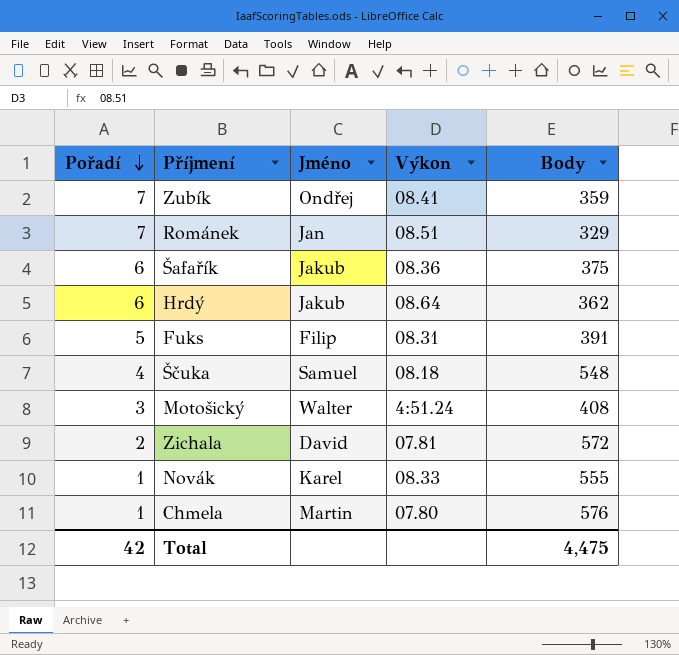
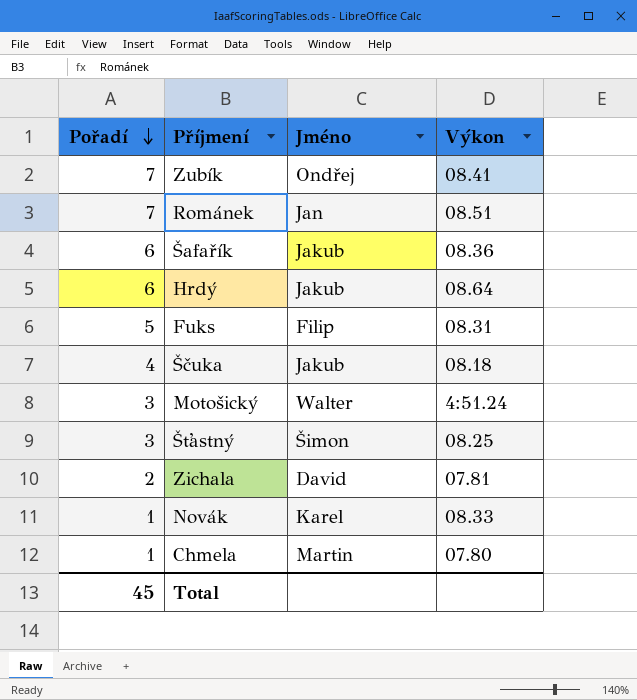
column Body | position: 5 -> none
Ščuka | Jméno: Samuel -> Jakub
row Šťastný: none -> 3 | Šimon | 08.25
Total | Pořadí: 42 -> 45

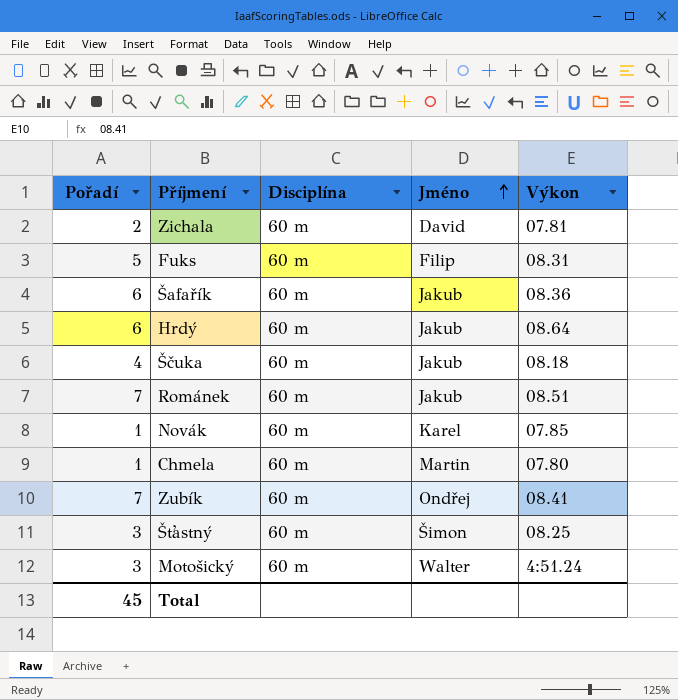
row order: Pořadí descending -> Jméno ascending
column Disciplína | position: none -> 3
Románek | Jméno: Jan -> Jakub
Novák | Výkon: 08.33 -> 07.85

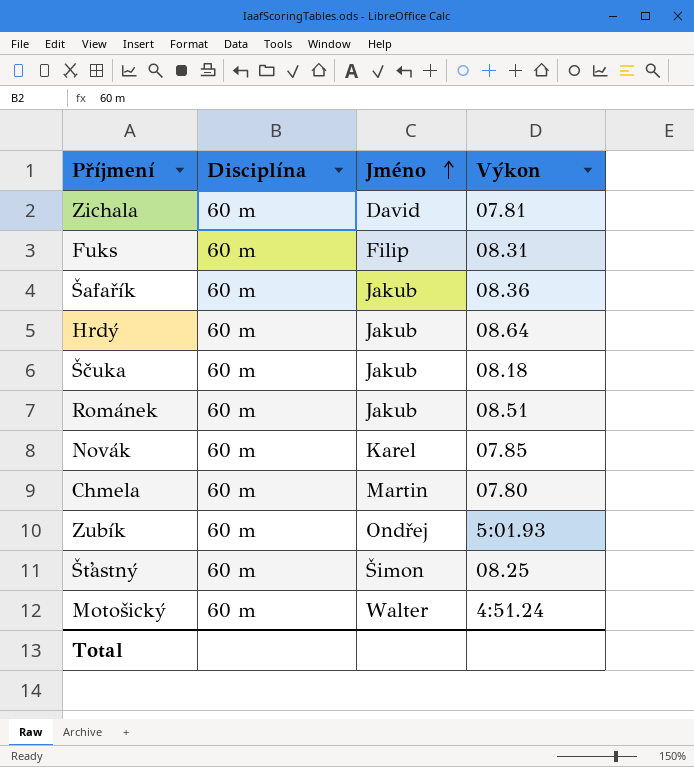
column Pořadí | position: 1 -> none
Zubík | Výkon: 08.41 -> 5:01.93

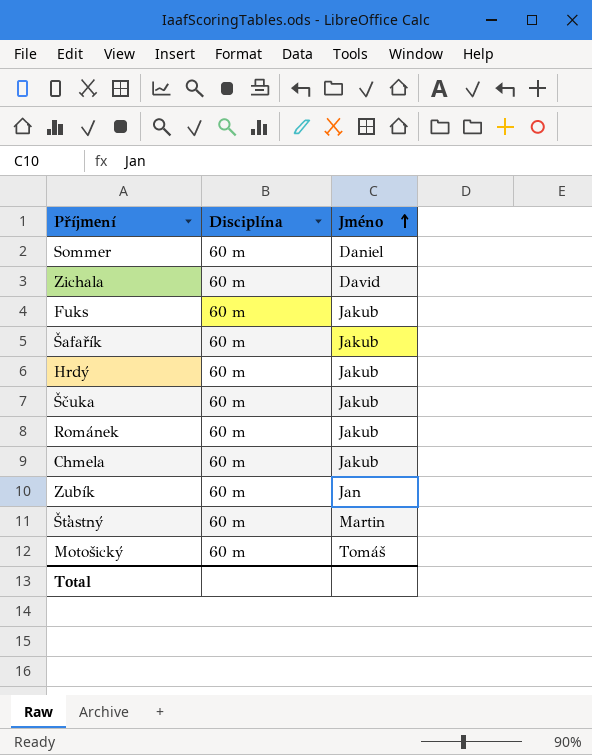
column Výkon | position: 4 -> none
row Novák: 60 m | Karel | 07.85 -> none
row Sommer: none -> 60 m | Daniel
Fuks | Jméno: Filip -> Jakub
Chmela | Jméno: Martin -> Jakub
Zubík | Jméno: Ondřej -> Jan
Šťastný | Jméno: Šimon -> Martin
Motošický | Jméno: Walter -> Tomáš

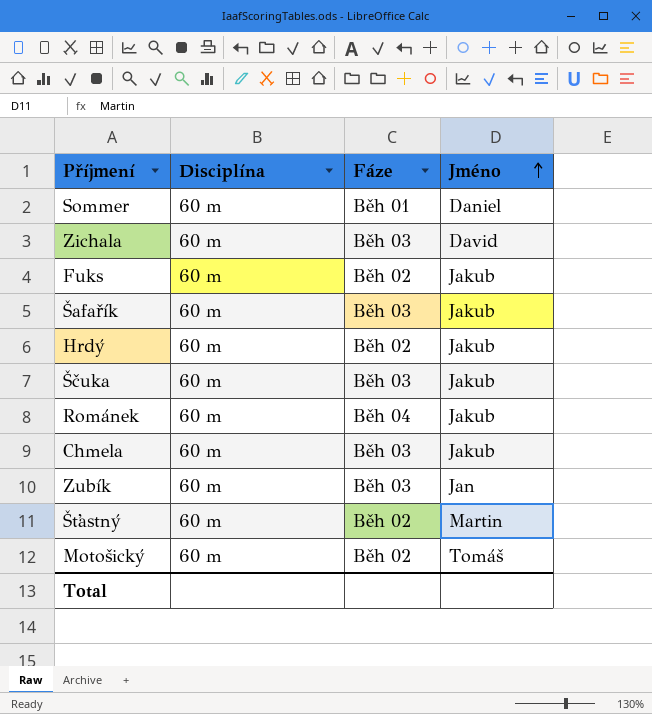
column Fáze | position: none -> 3

